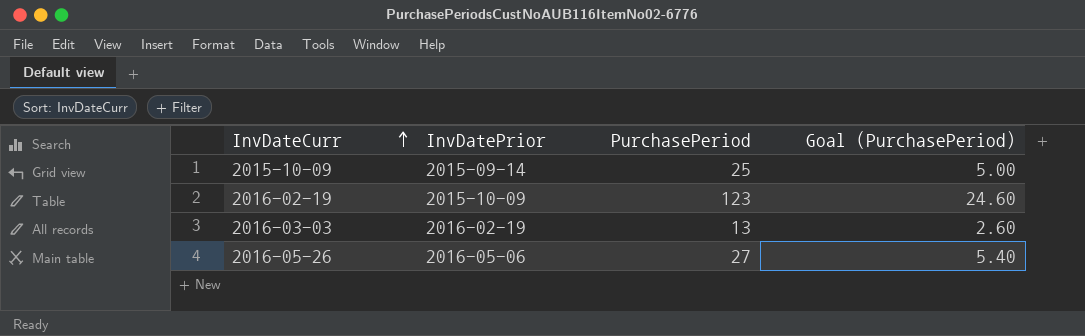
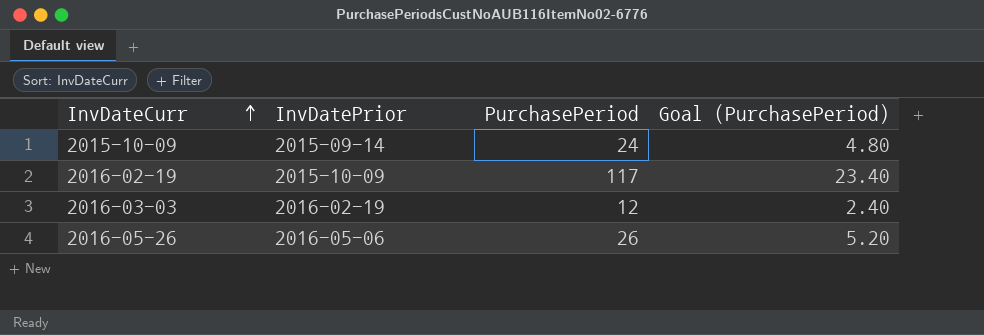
2015-10-09 | PurchasePeriod: 25 -> 24
2015-10-09 | Goal (PurchasePeriod): 5.00 -> 4.80
2016-02-19 | PurchasePeriod: 123 -> 117
2016-02-19 | Goal (PurchasePeriod): 24.60 -> 23.40
2016-03-03 | PurchasePeriod: 13 -> 12
2016-03-03 | Goal (PurchasePeriod): 2.60 -> 2.40
2016-05-26 | PurchasePeriod: 27 -> 26
2016-05-26 | Goal (PurchasePeriod): 5.40 -> 5.20

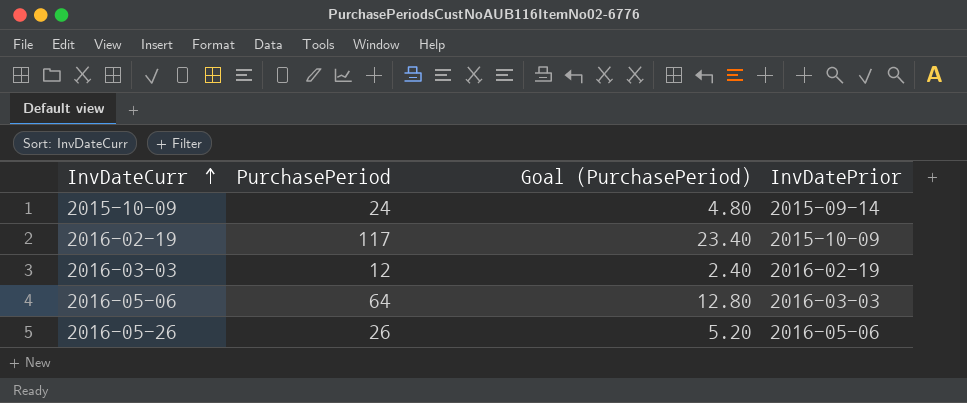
column InvDatePrior | position: 2 -> 4
row 2016-05-06: none -> 64 | 12.80 | 2016-03-03

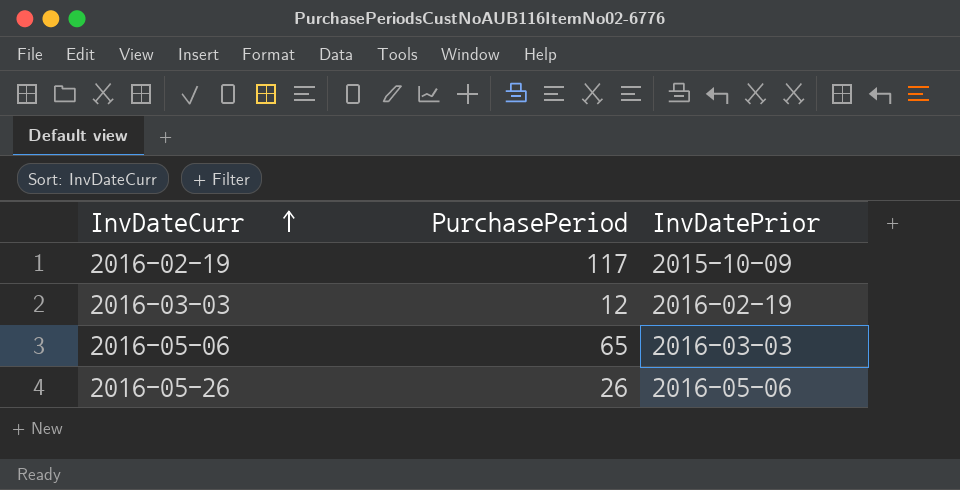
column Goal (PurchasePeriod) | formula: [PurchasePeriod] * 0.2 -> none
row 2015-10-09: 24 | 4.80 | 2015-09-14 -> none
2016-05-06 | PurchasePeriod: 64 -> 65

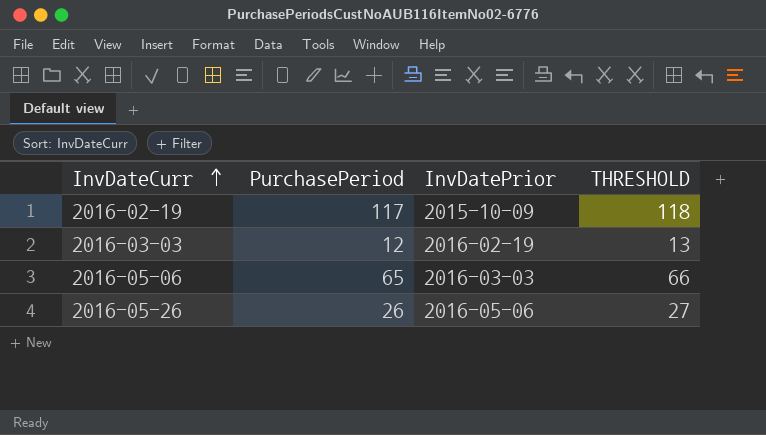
column THRESHOLD | formula: none -> [PurchasePeriod] + 1

